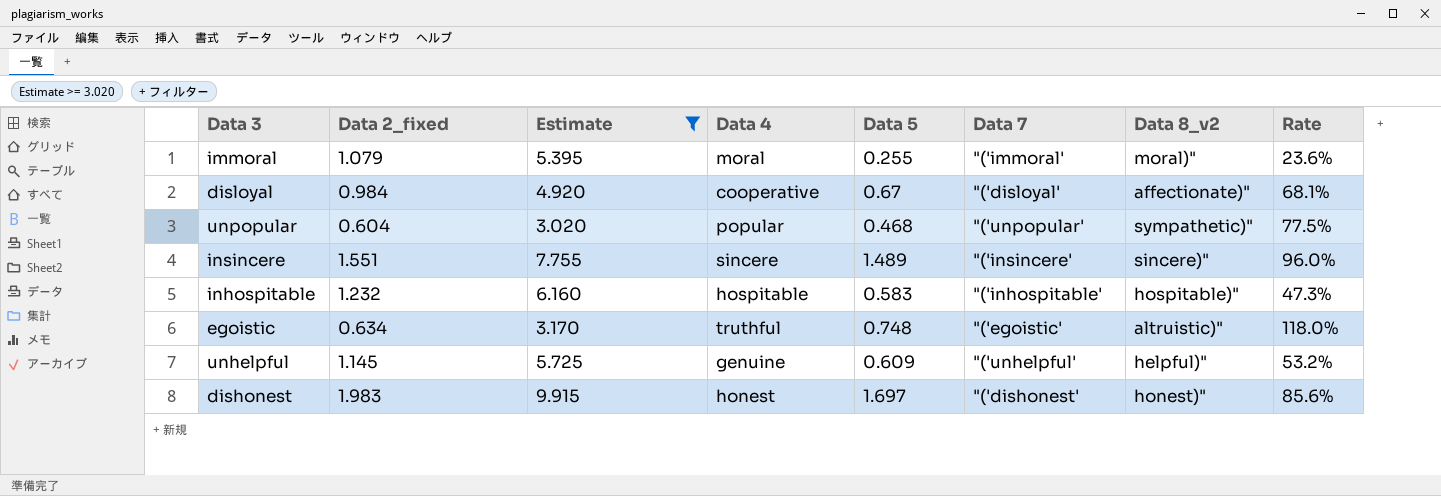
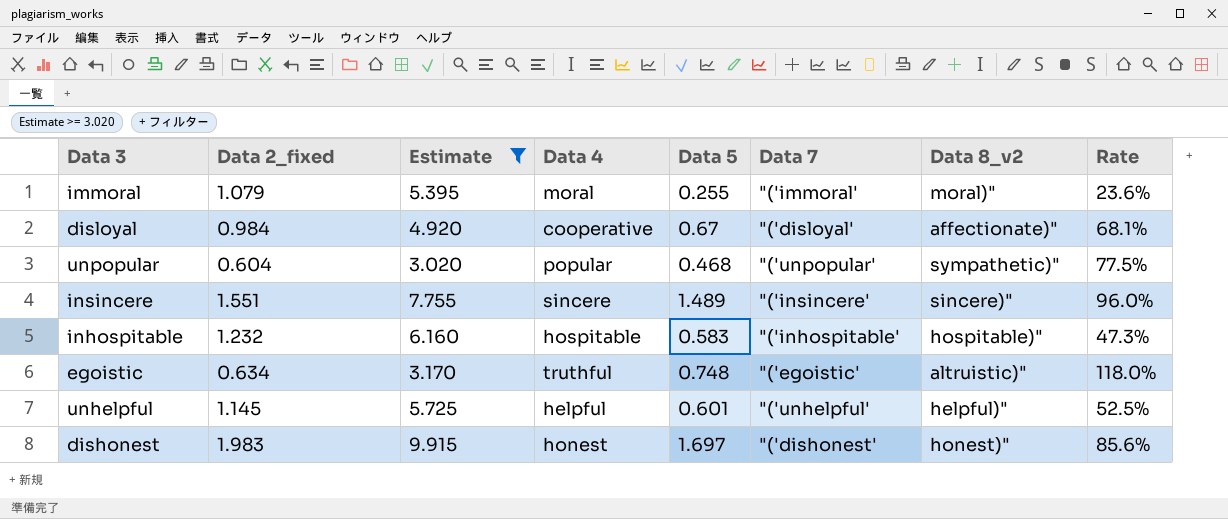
unhelpful | Data 4: genuine -> helpful
unhelpful | Data 5: 0.609 -> 0.601
unhelpful | Rate: 53.2% -> 52.5%

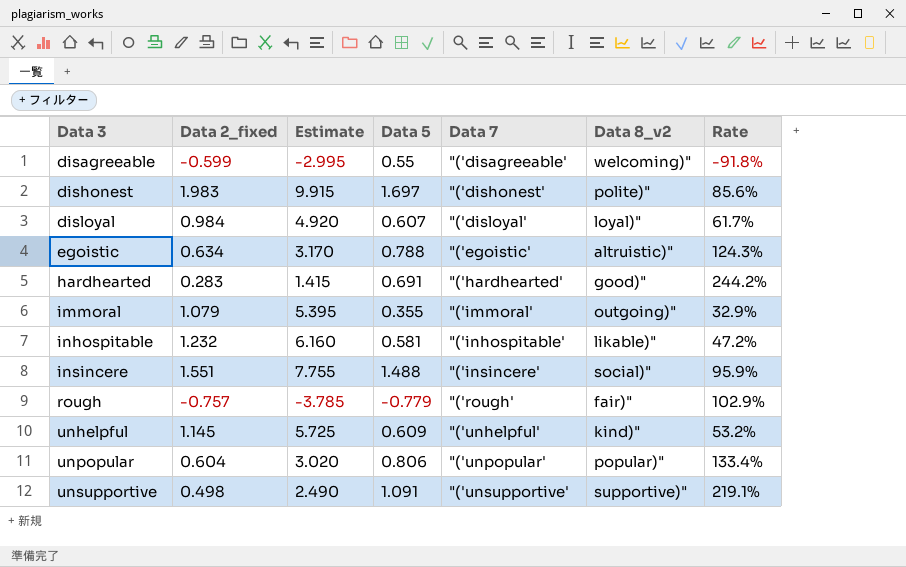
filter: Estimate >= 3.020 -> none
row order: none -> Data 3 ascending
column Data 4 | position: 4 -> none
dishonest | Data 8_v2: honest)" -> polite)"
disloyal | Data 5: 0.67 -> 0.607
disloyal | Data 8_v2: affectionate)" -> loyal)"
disloyal | Rate: 68.1% -> 61.7%
egoistic | Data 5: 0.748 -> 0.788
egoistic | Rate: 118.0% -> 124.3%
immoral | Data 5: 0.255 -> 0.355
immoral | Data 8_v2: moral)" -> outgoing)"
immoral | Rate: 23.6% -> 32.9%
inhospitable | Data 5: 0.583 -> 0.581
inhospitable | Data 8_v2: hospitable)" -> likable)"
inhospitable | Rate: 47.3% -> 47.2%
insincere | Data 5: 1.489 -> 1.488
insincere | Data 8_v2: sincere)" -> social)"
insincere | Rate: 96.0% -> 95.9%
unhelpful | Data 5: 0.601 -> 0.609
unhelpful | Data 8_v2: helpful)" -> kind)"
unhelpful | Rate: 52.5% -> 53.2%
unpopular | Data 5: 0.468 -> 0.806
unpopular | Data 8_v2: sympathetic)" -> popular)"
unpopular | Rate: 77.5% -> 133.4%

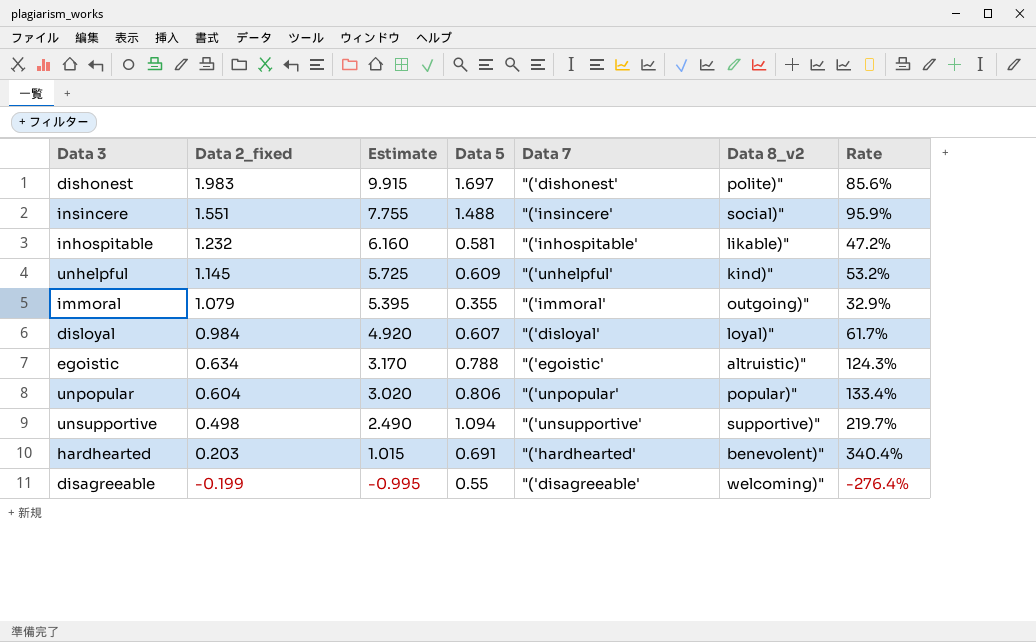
row order: Data 3 ascending -> Data 2_fixed descending
row rough: -0.757 | -3.785 | -0.779 | "('rough' | fair)" | 102.9% -> none
unsupportive | Data 5: 1.091 -> 1.094
unsupportive | Rate: 219.1% -> 219.7%
hardhearted | Data 2_fixed: 0.283 -> 0.203
hardhearted | Estimate: 1.415 -> 1.015
hardhearted | Data 8_v2: good)" -> benevolent)"
hardhearted | Rate: 244.2% -> 340.4%
disagreeable | Data 2_fixed: -0.599 -> -0.199
disagreeable | Estimate: -2.995 -> -0.995
disagreeable | Rate: -91.8% -> -276.4%

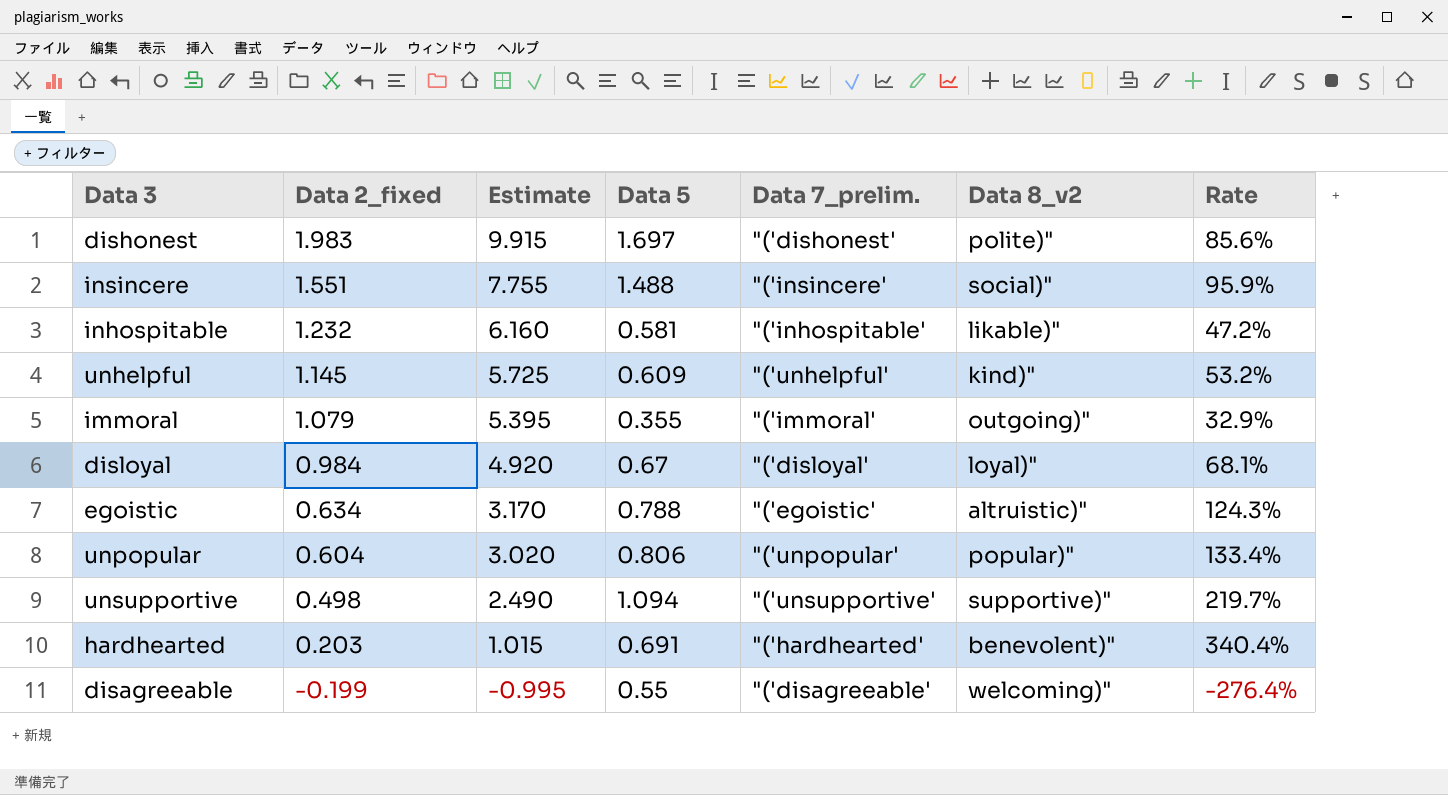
column name: Data 7 -> Data 7_prelim.
disloyal | Data 5: 0.607 -> 0.67
disloyal | Rate: 61.7% -> 68.1%

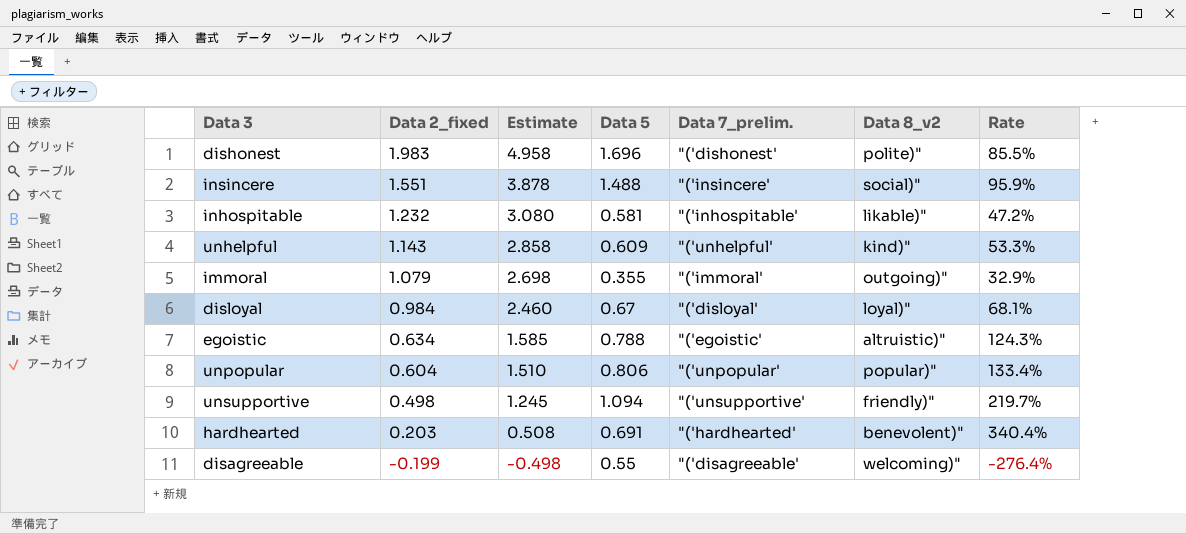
column Estimate | formula: [Data 2_fixed] * 5 -> [Data 2_fixed] * 2.5
dishonest | Data 5: 1.697 -> 1.696
dishonest | Rate: 85.6% -> 85.5%
unhelpful | Data 2_fixed: 1.145 -> 1.143
unhelpful | Rate: 53.2% -> 53.3%
unsupportive | Data 8_v2: supportive)" -> friendly)"

